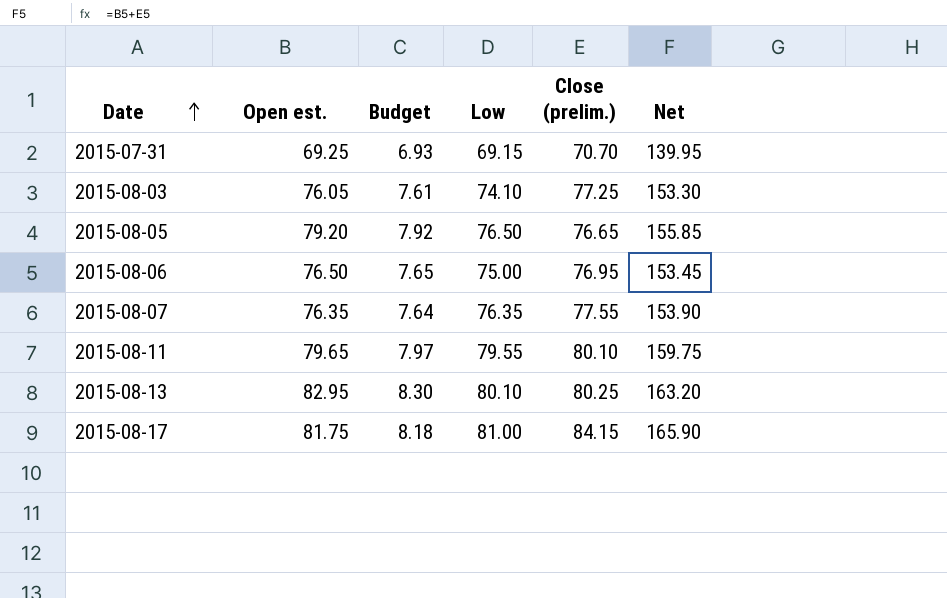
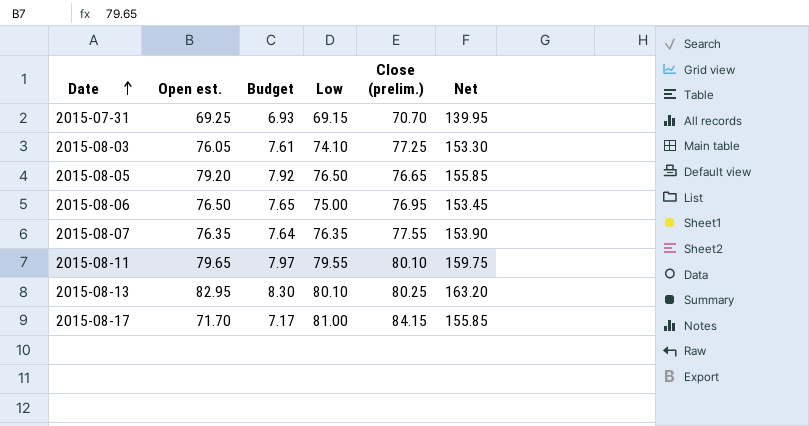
2015-08-17 | Open est.: 81.75 -> 71.70
2015-08-17 | Budget: 8.18 -> 7.17
2015-08-17 | Net: 165.90 -> 155.85

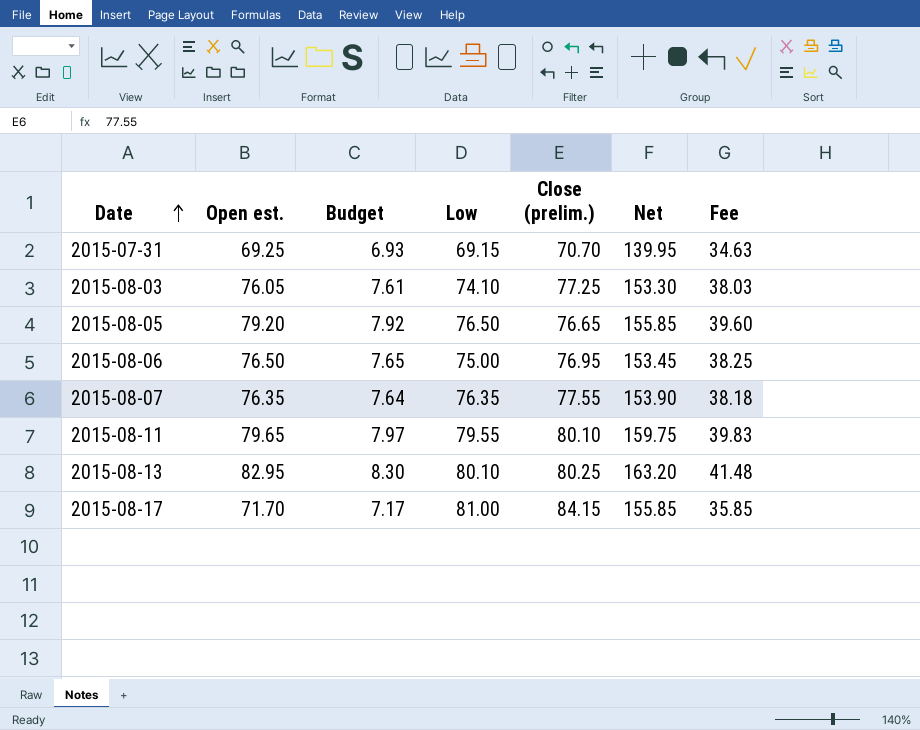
column Fee | formula: none -> [Open est.] * 0.5

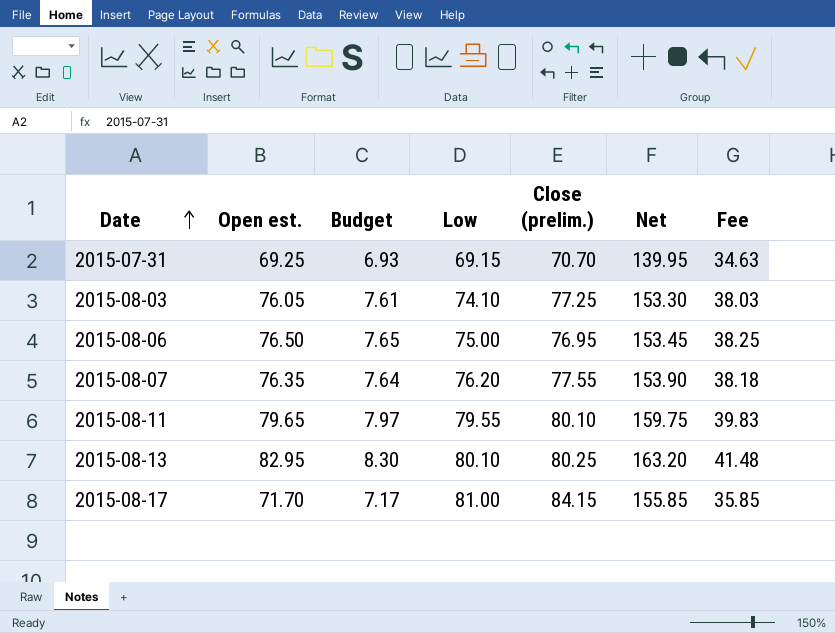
row 2015-08-05: 79.20 | 7.92 | 76.50 | 76.65 | 155.85 | 39.60 -> none
2015-08-07 | Low: 76.35 -> 76.20

